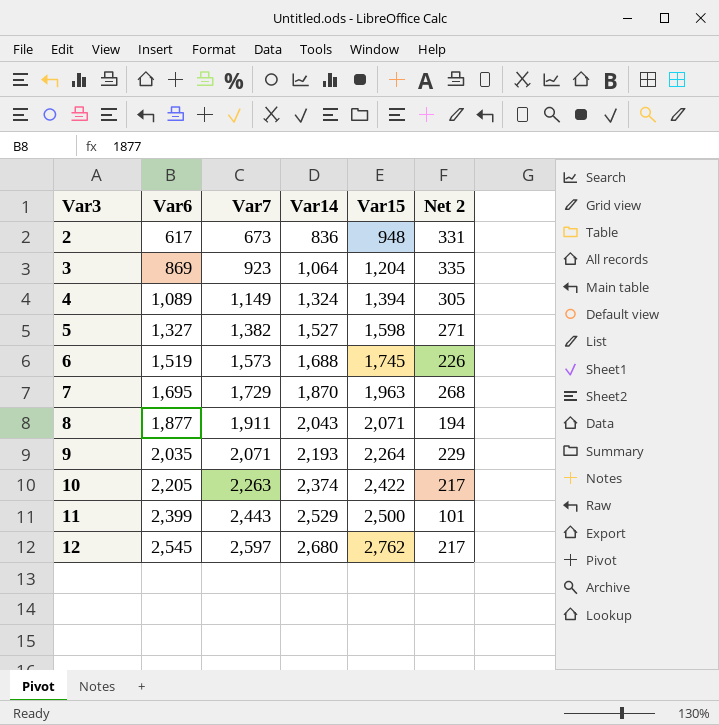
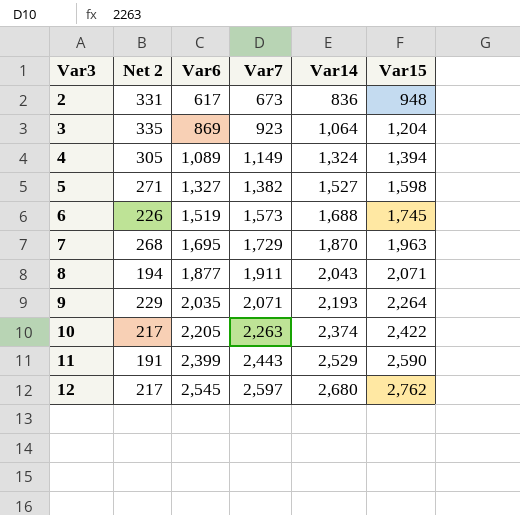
column Net 2 | position: 6 -> 2
11 | Net 2: 101 -> 191
11 | Var15: 2,500 -> 2,590

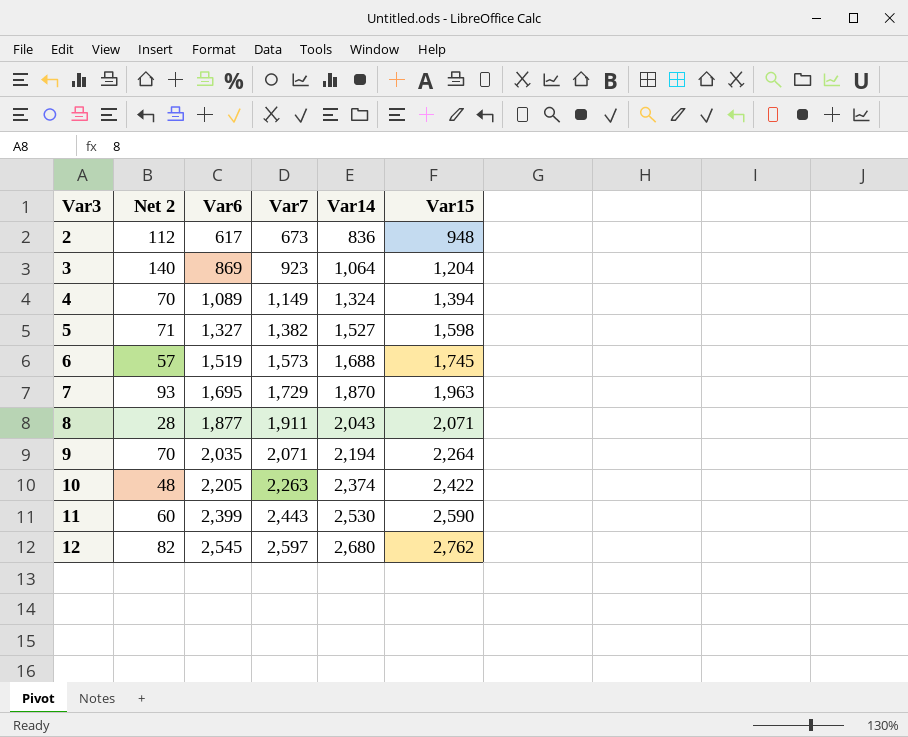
column Net 2 | formula: [Var15] - [Var6] -> [Var15] - [Var14]
9 | Var14: 2,193 -> 2,194
11 | Var14: 2,529 -> 2,530

